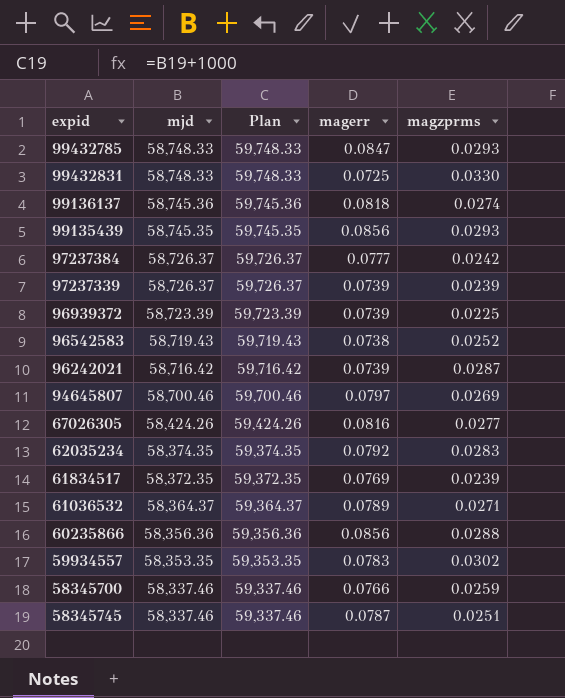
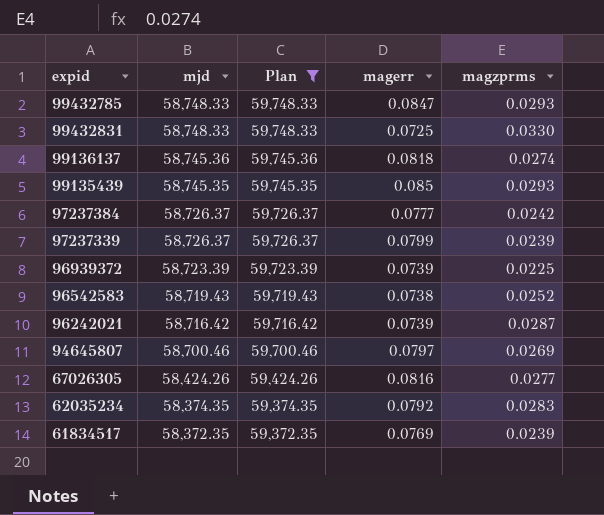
filter: none -> Plan >= 59,372.35
99135439 | magerr: 0.0856 -> 0.085
97237339 | magerr: 0.0739 -> 0.0799

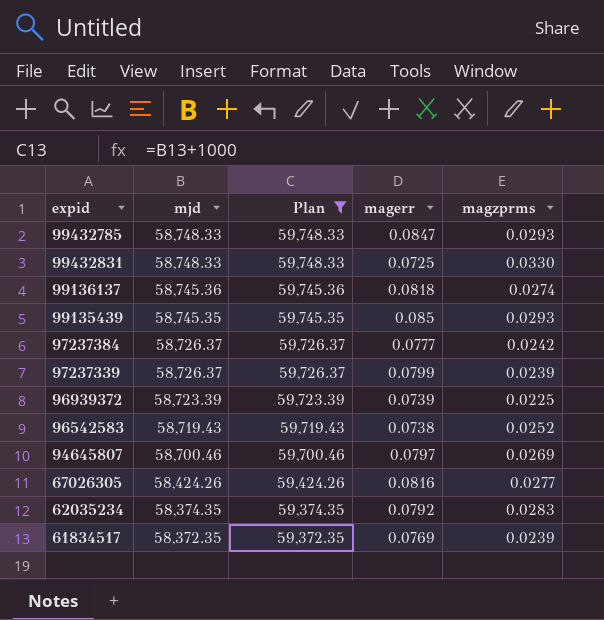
row 96242021: 58,716.42 | 59,716.42 | 0.0739 | 0.0287 -> none

